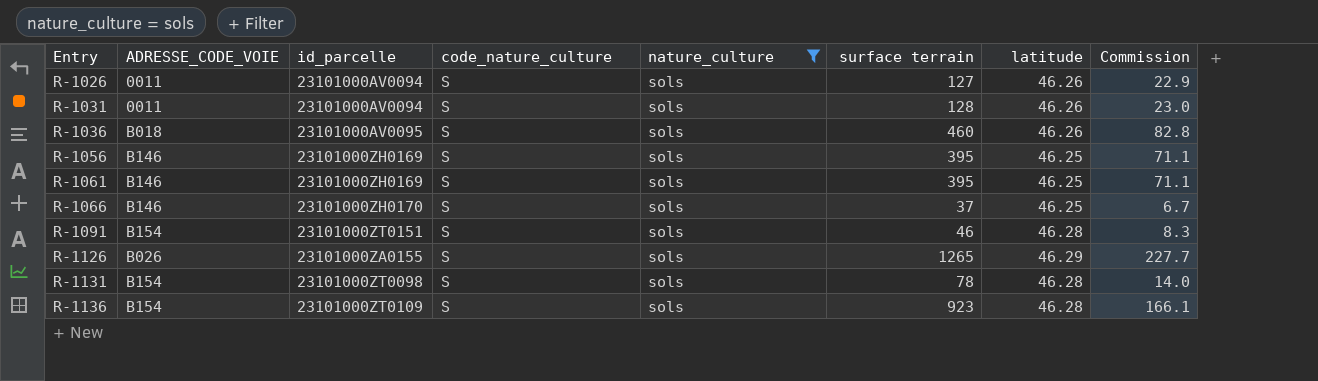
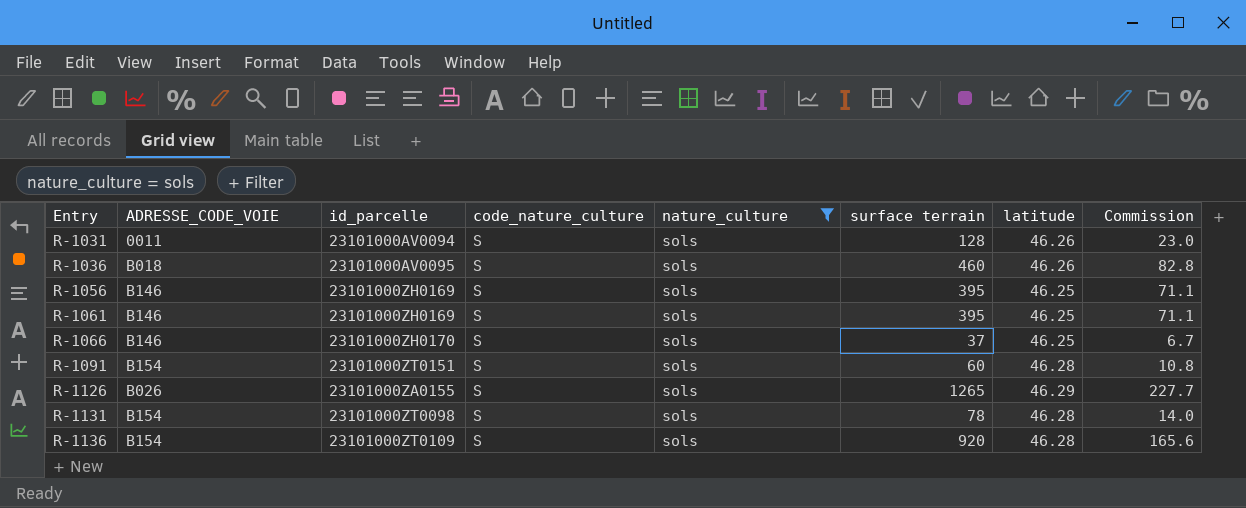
row R-1026: 0011 | 23101000AV0094 | S | sols | 127 | 46.26 | 22.9 -> none
R-1091 | surface terrain: 46 -> 60
R-1091 | Commission: 8.3 -> 10.8
R-1136 | surface terrain: 923 -> 920
R-1136 | Commission: 166.1 -> 165.6

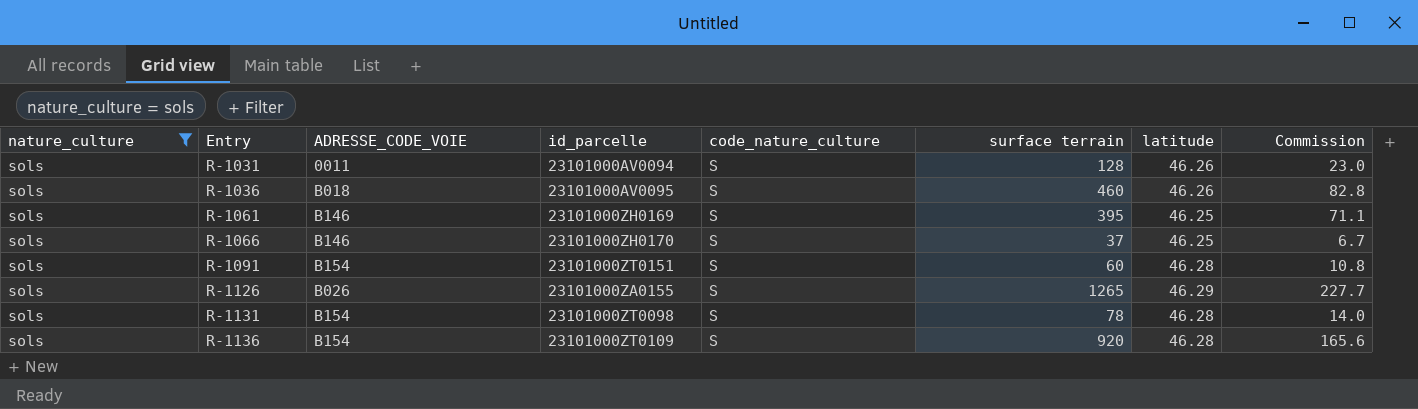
column nature_culture | position: 5 -> 1
row R-1056: B146 | 23101000ZH0169 | S | sols | 395 | 46.25 | 71.1 -> none

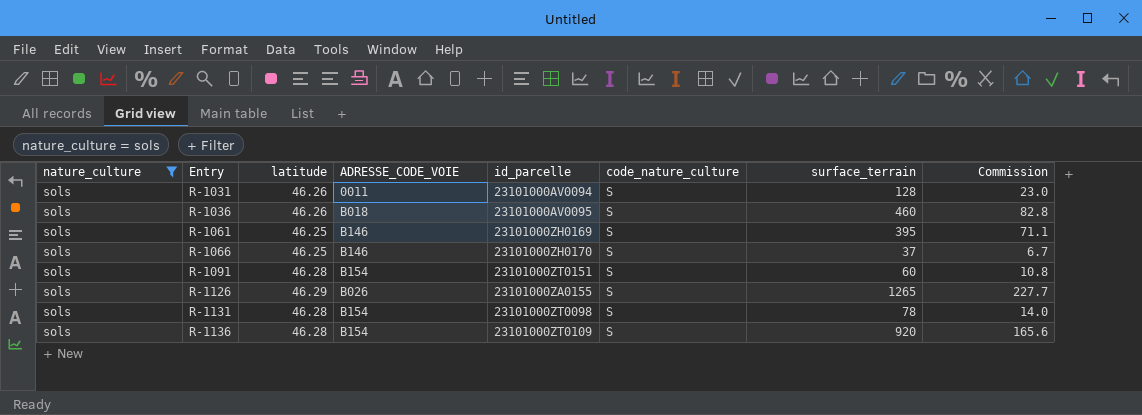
column latitude | position: 7 -> 3
column name: surface terrain -> surface_terrain

